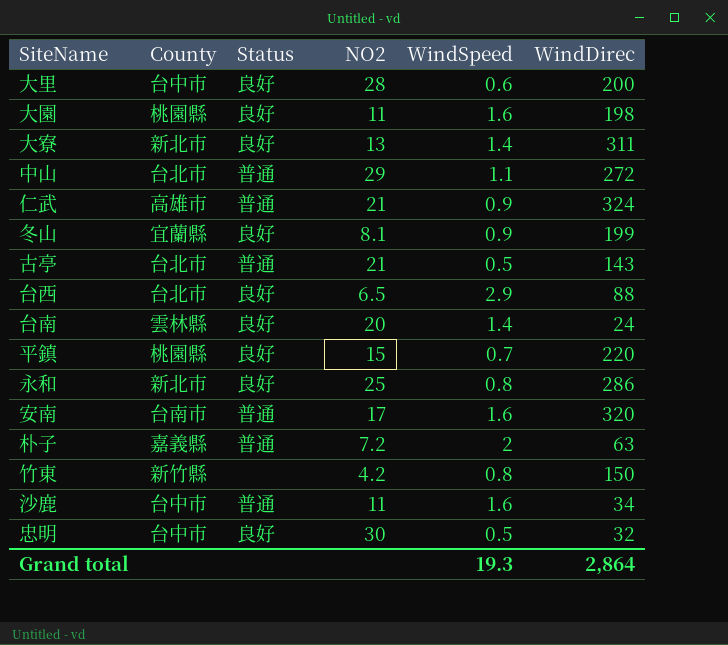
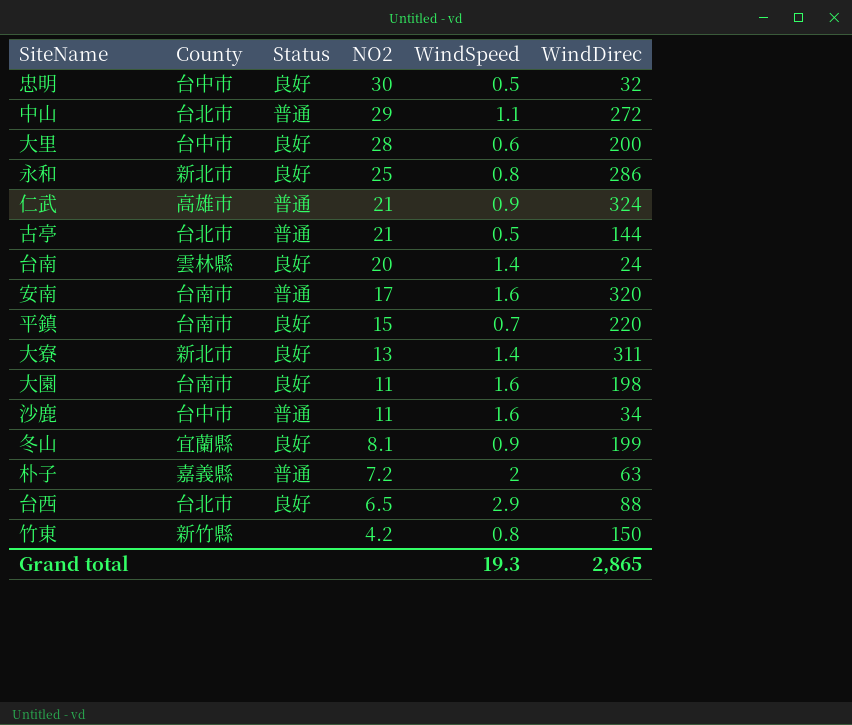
row order: none -> NO2 descending
古亭 | WindDirec: 143 -> 144
平鎮 | County: 桃園縣 -> 台南市
大園 | County: 桃園縣 -> 台南市
Grand total | WindDirec: 2,864 -> 2,865

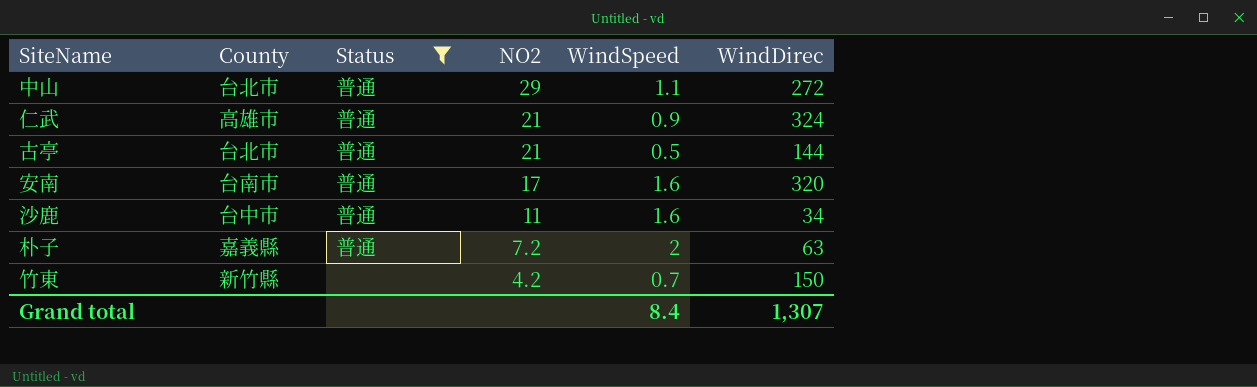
filter: none -> Status != 良好
竹東 | WindSpeed: 0.8 -> 0.7
Grand total | WindSpeed: 19.3 -> 8.4
Grand total | WindDirec: 2,865 -> 1,307

